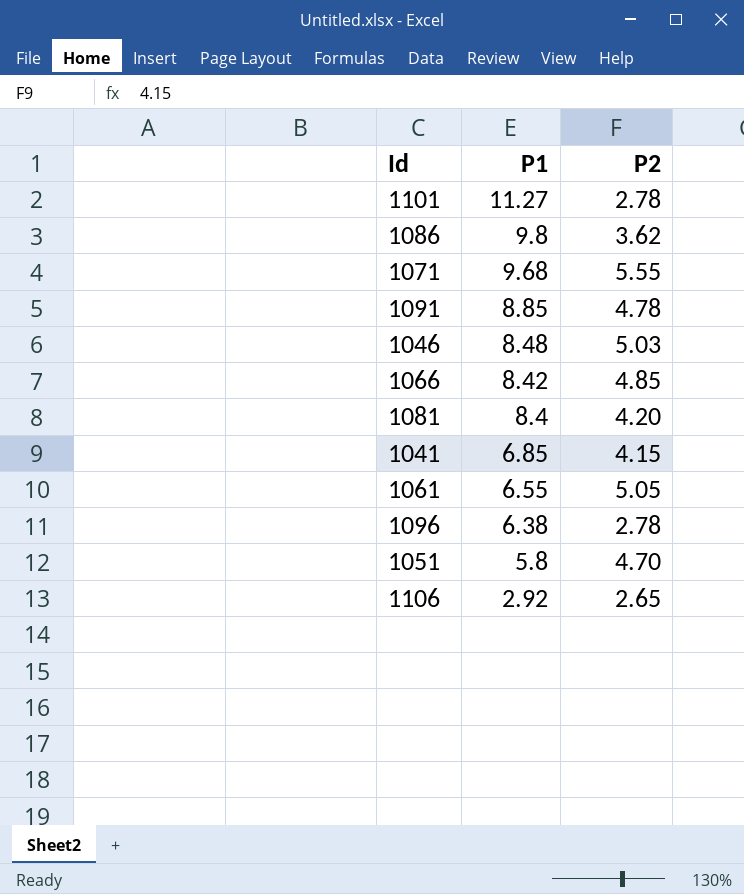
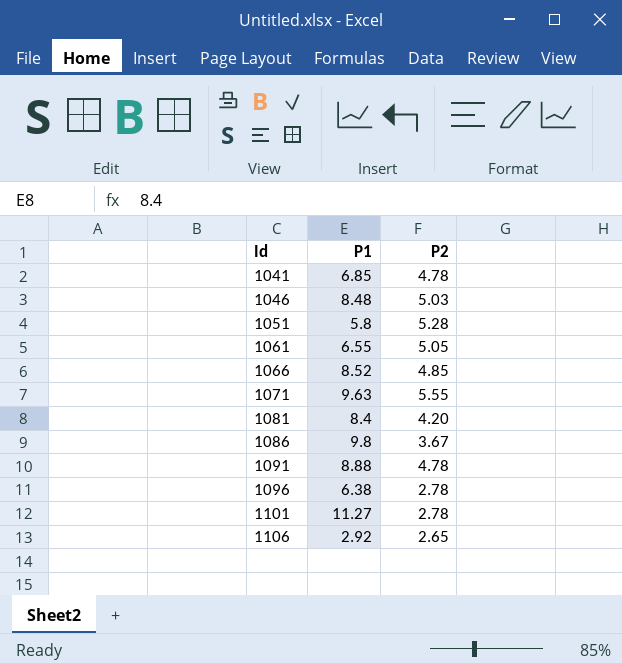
row order: P1 descending -> Id ascending
1041 | P2: 4.15 -> 4.78
1051 | P2: 4.70 -> 5.28
1066 | P1: 8.42 -> 8.52
1071 | P1: 9.68 -> 9.63
1086 | P2: 3.62 -> 3.67
1091 | P1: 8.85 -> 8.88

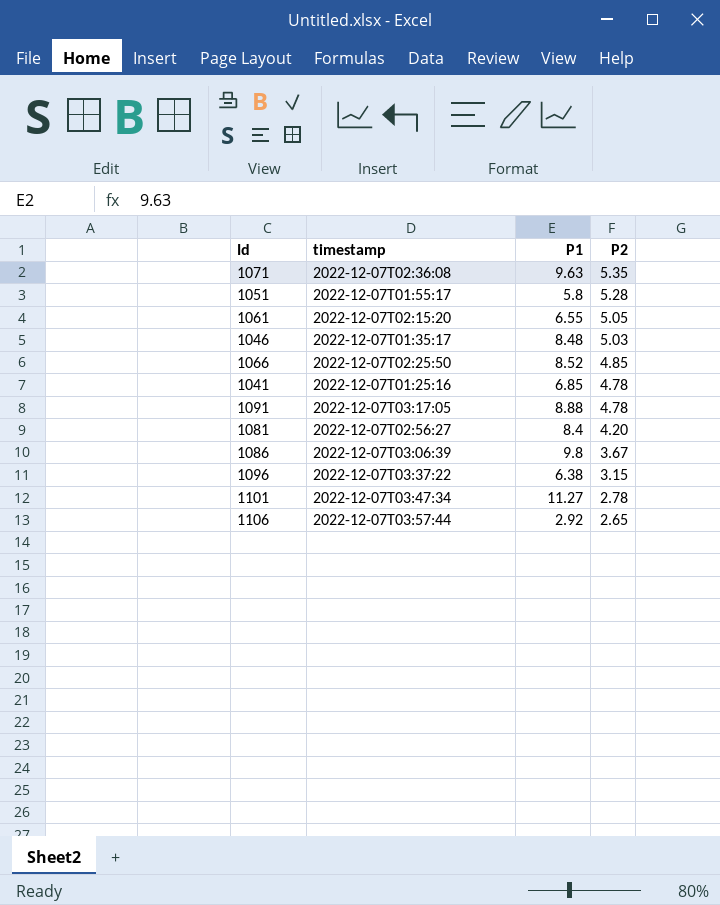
row order: Id ascending -> P2 descending
column timestamp | position: none -> 2
1071 | P2: 5.55 -> 5.35
1096 | P2: 2.78 -> 3.15

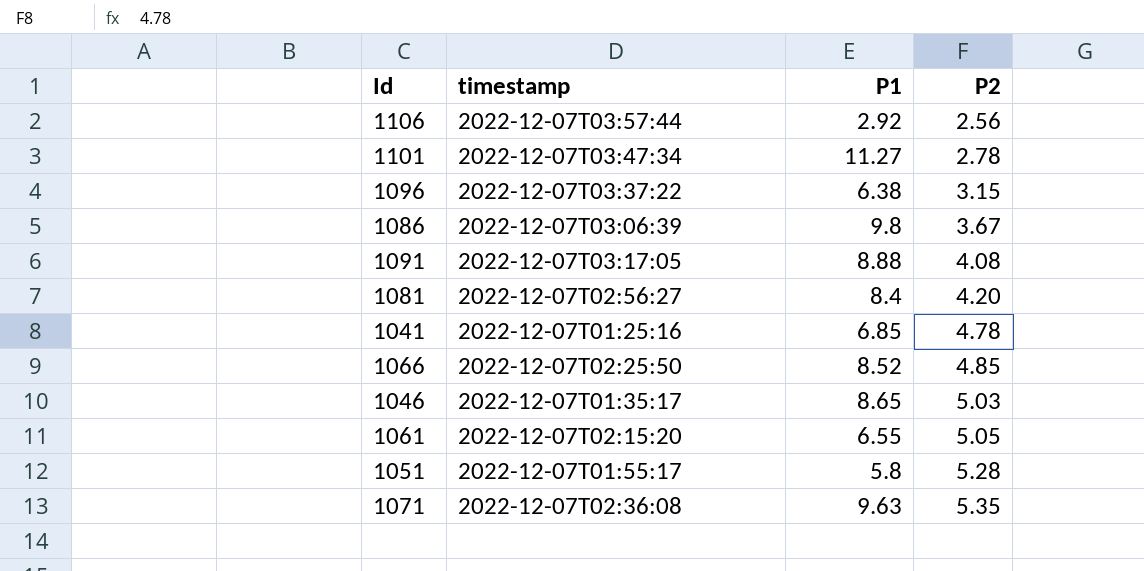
row order: P2 descending -> P2 ascending
1106 | P2: 2.65 -> 2.56
1091 | P2: 4.78 -> 4.08
1046 | P1: 8.48 -> 8.65

